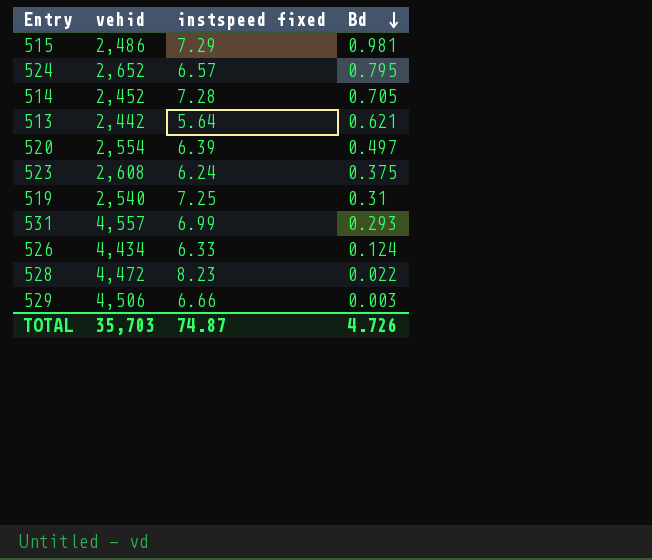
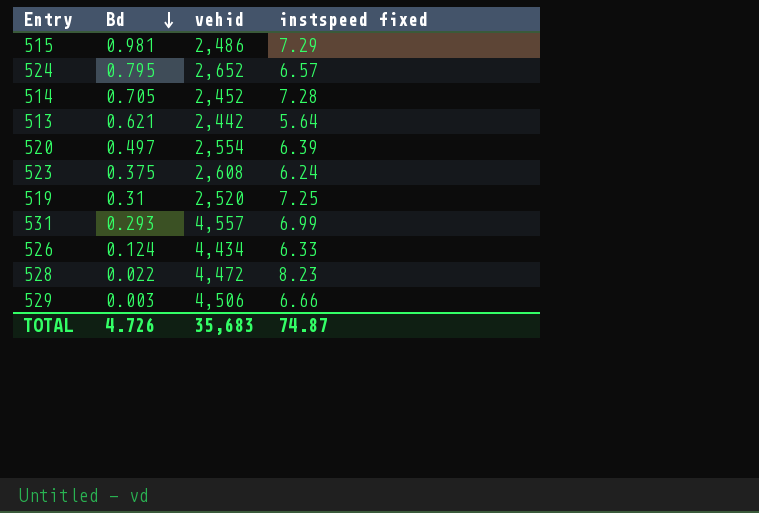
column Bd | position: 4 -> 2
519 | vehid: 2,540 -> 2,520
TOTAL | vehid: 35,703 -> 35,683

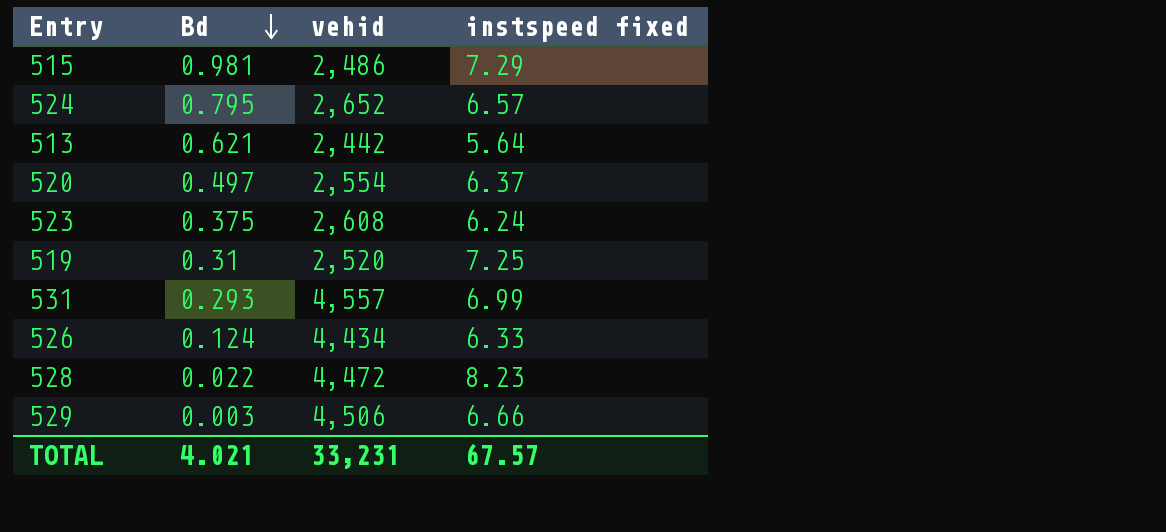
row 514: 0.705 | 2,452 | 7.28 -> none
520 | instspeed fixed: 6.39 -> 6.37
TOTAL | Bd: 4.726 -> 4.021
TOTAL | vehid: 35,683 -> 33,231
TOTAL | instspeed fixed: 74.87 -> 67.57

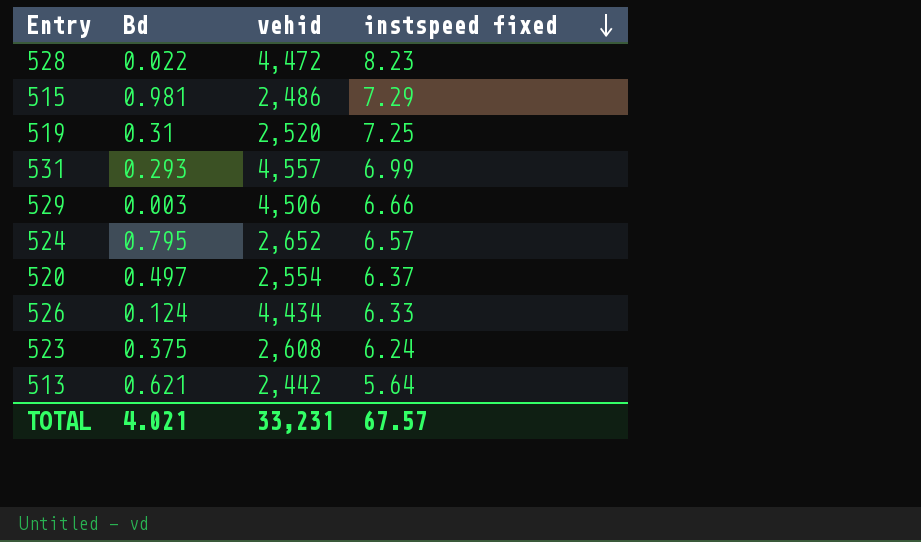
row order: Bd descending -> instspeed fixed descending

